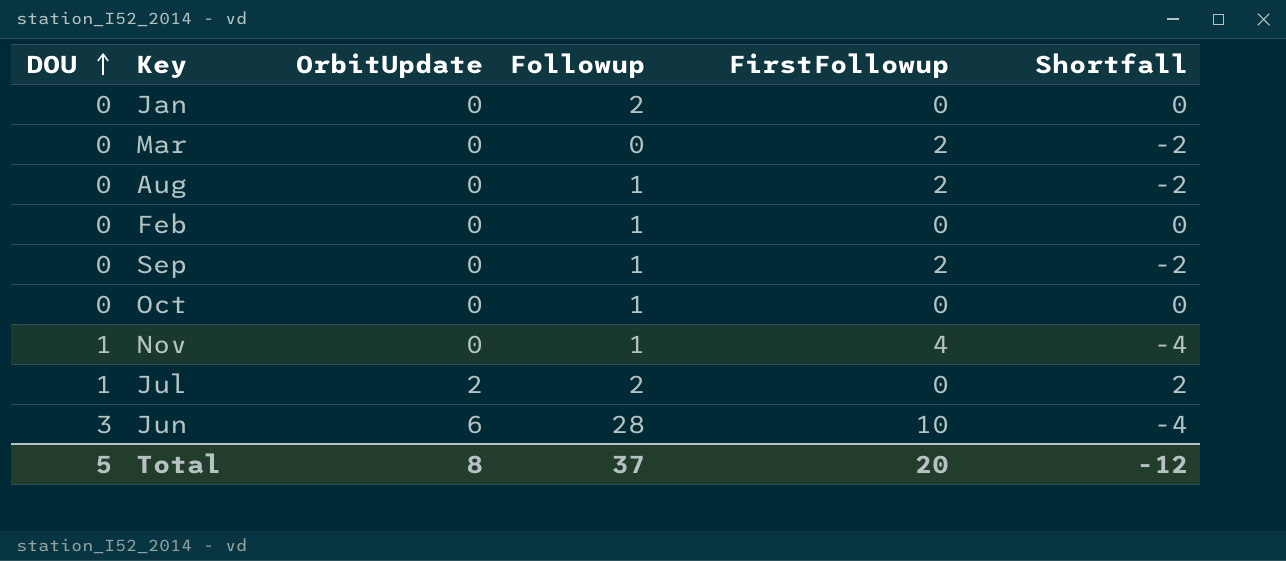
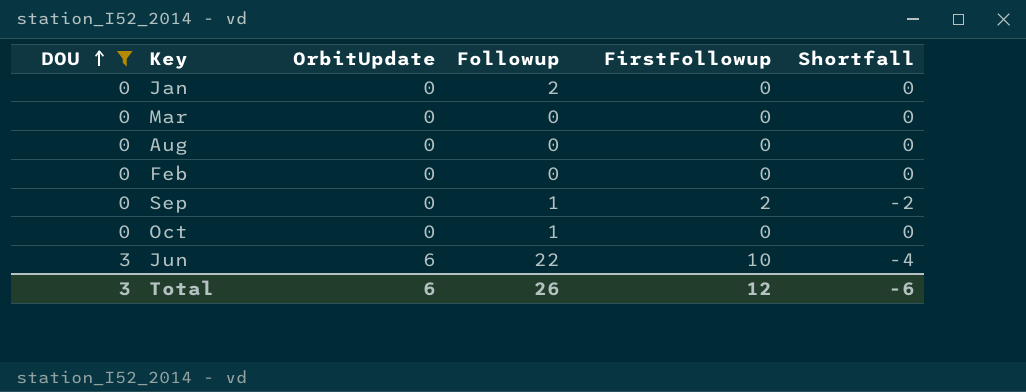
filter: none -> DOU != 1
Mar | FirstFollowup: 2 -> 0
Mar | Shortfall: -2 -> 0
Aug | Followup: 1 -> 0
Aug | FirstFollowup: 2 -> 0
Aug | Shortfall: -2 -> 0
Feb | Followup: 1 -> 0
Jun | Followup: 28 -> 22
Total | DOU: 5 -> 3
Total | OrbitUpdate: 8 -> 6
Total | Followup: 37 -> 26
Total | FirstFollowup: 20 -> 12
Total | Shortfall: -12 -> -6

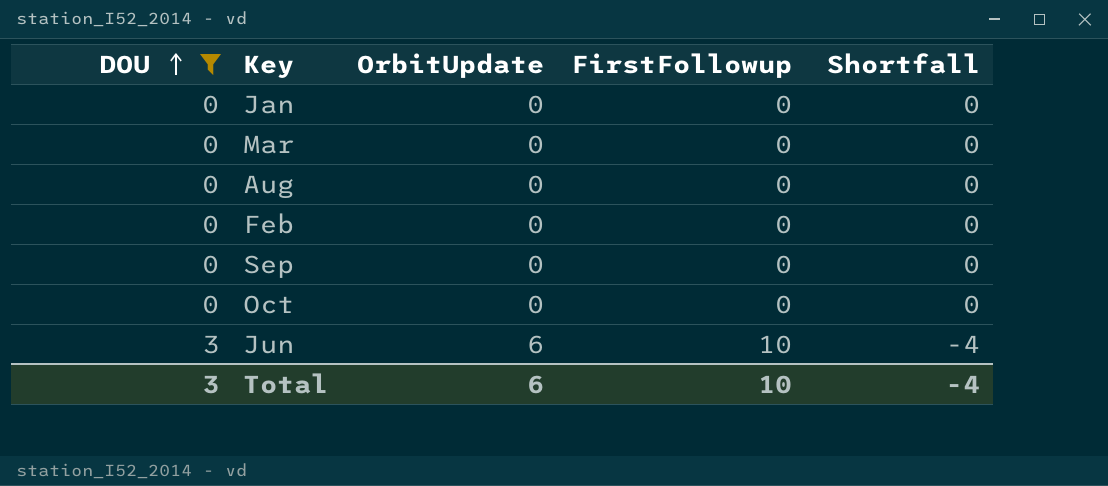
column Followup | position: 4 -> none
Sep | FirstFollowup: 2 -> 0
Sep | Shortfall: -2 -> 0
Total | FirstFollowup: 12 -> 10
Total | Shortfall: -6 -> -4

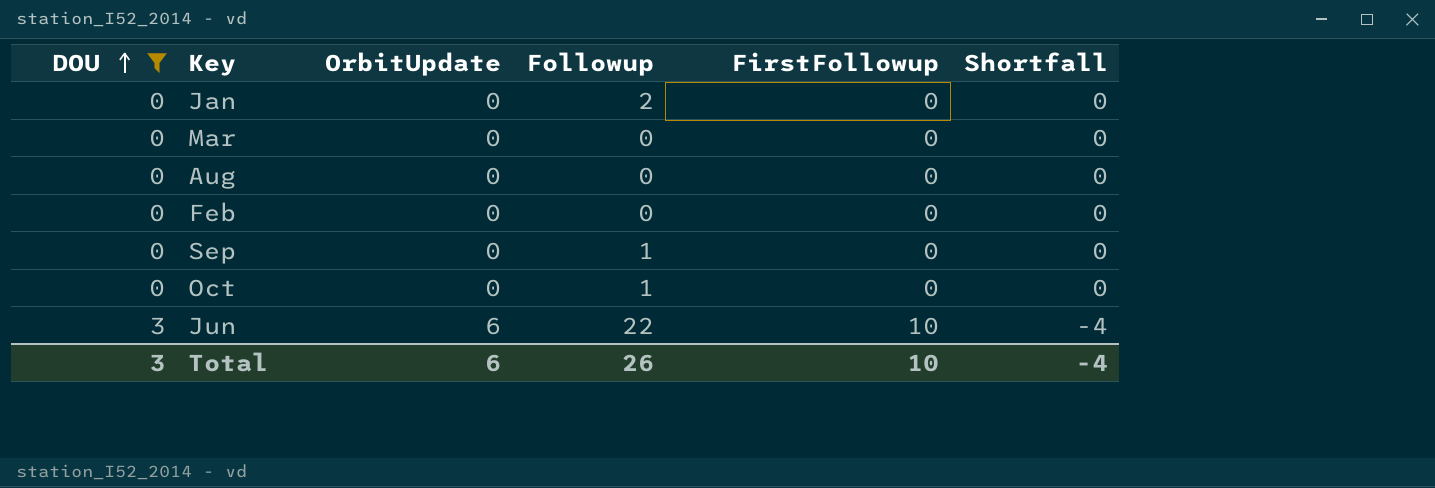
column Followup | position: none -> 4

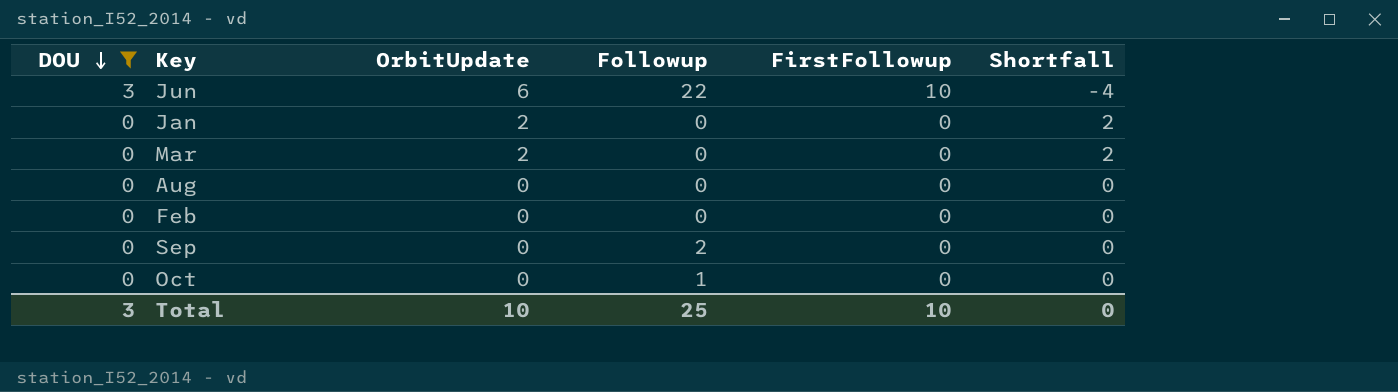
row order: DOU ascending -> DOU descending
Jan | OrbitUpdate: 0 -> 2
Jan | Followup: 2 -> 0
Jan | Shortfall: 0 -> 2
Mar | OrbitUpdate: 0 -> 2
Mar | Shortfall: 0 -> 2
Sep | Followup: 1 -> 2
Total | OrbitUpdate: 6 -> 10
Total | Followup: 26 -> 25
Total | Shortfall: -4 -> 0

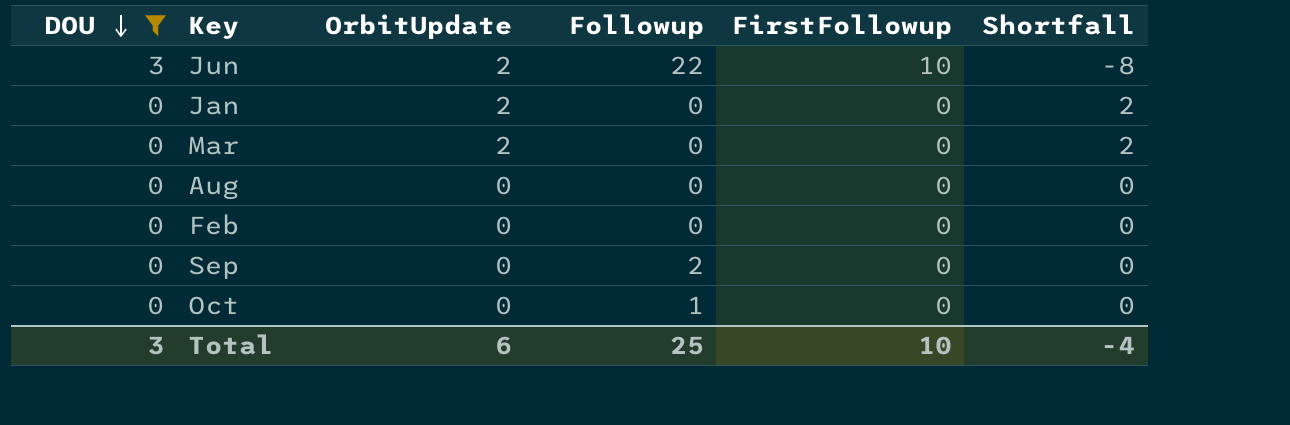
Jun | OrbitUpdate: 6 -> 2
Jun | Shortfall: -4 -> -8
Total | OrbitUpdate: 10 -> 6
Total | Shortfall: 0 -> -4

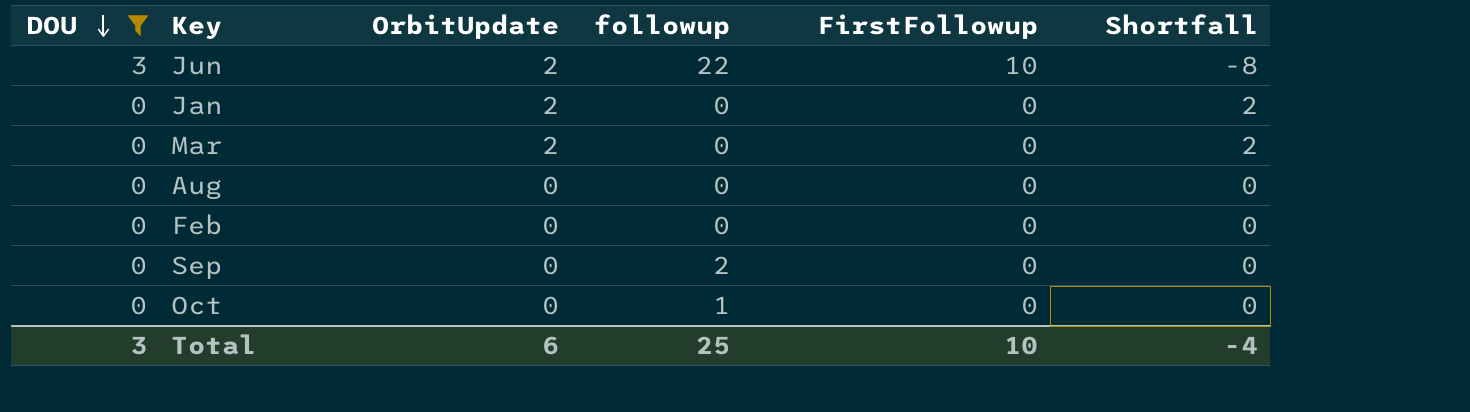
column name: Followup -> followup

